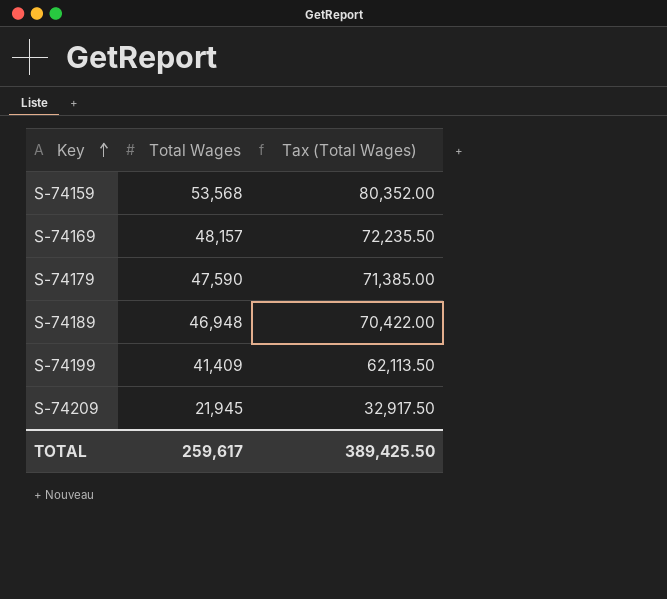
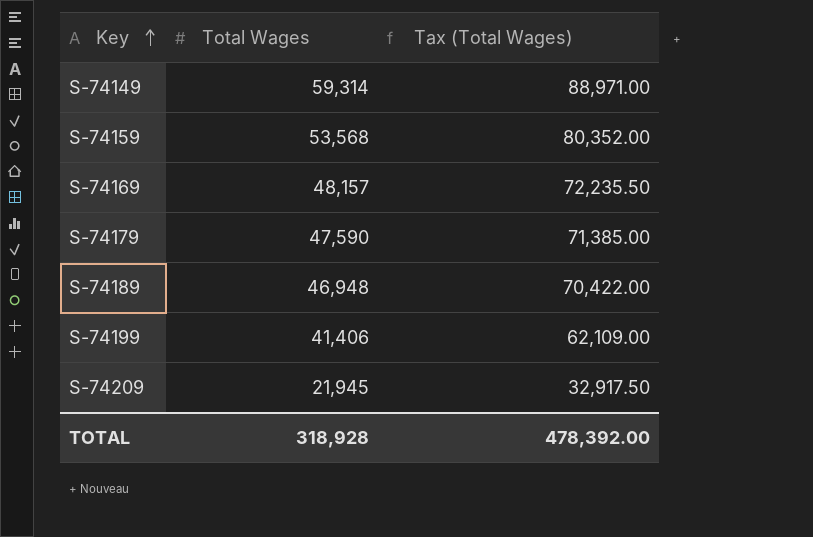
row S-74149: none -> 59,314 | 88,971.00
S-74199 | Total Wages: 41,409 -> 41,406
S-74199 | Tax (Total Wages): 62,113.50 -> 62,109.00
TOTAL | Total Wages: 259,617 -> 318,928
TOTAL | Tax (Total Wages): 389,425.50 -> 478,392.00

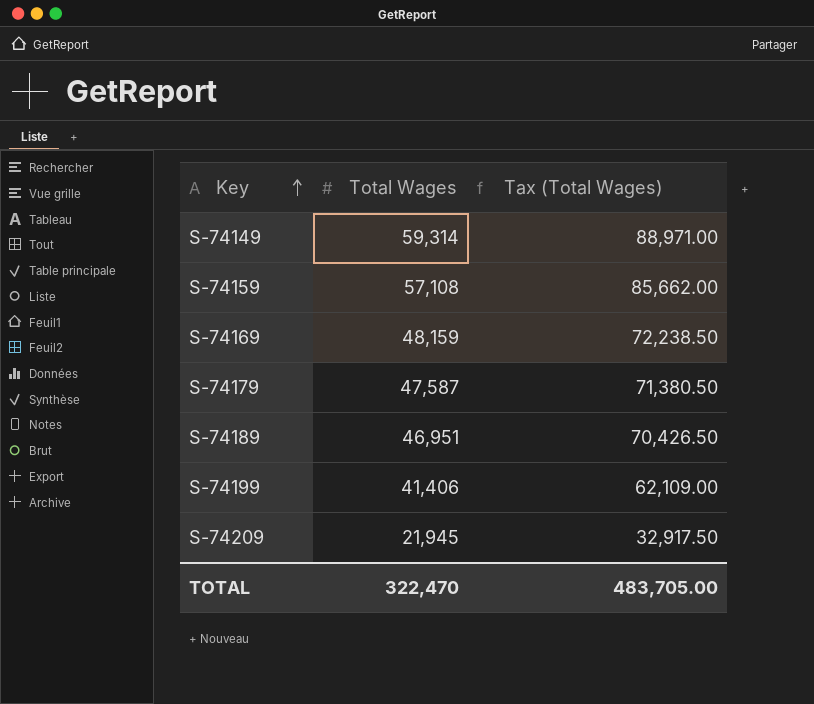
S-74159 | Total Wages: 53,568 -> 57,108
S-74159 | Tax (Total Wages): 80,352.00 -> 85,662.00
S-74169 | Total Wages: 48,157 -> 48,159
S-74169 | Tax (Total Wages): 72,235.50 -> 72,238.50
S-74179 | Total Wages: 47,590 -> 47,587
S-74179 | Tax (Total Wages): 71,385.00 -> 71,380.50
S-74189 | Total Wages: 46,948 -> 46,951
S-74189 | Tax (Total Wages): 70,422.00 -> 70,426.50
TOTAL | Total Wages: 318,928 -> 322,470
TOTAL | Tax (Total Wages): 478,392.00 -> 483,705.00

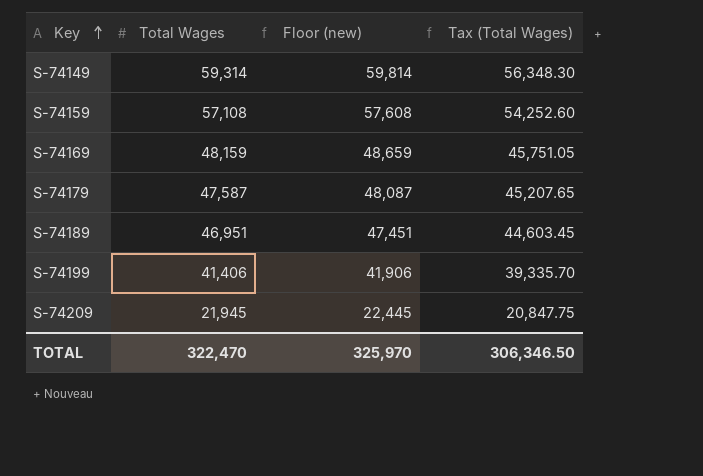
column Floor (new) | formula: none -> [Total Wages] + 500
column Tax (Total Wages) | formula: [Total Wages] * 1.5 -> [Total Wages] * 0.95
TOTAL | Tax (Total Wages): 483,705.00 -> 306,346.50

